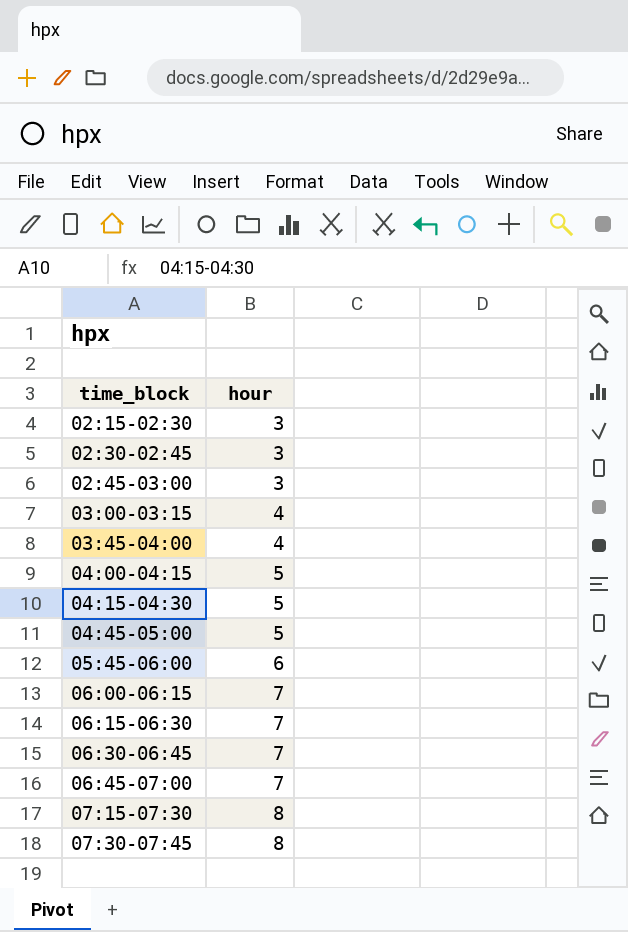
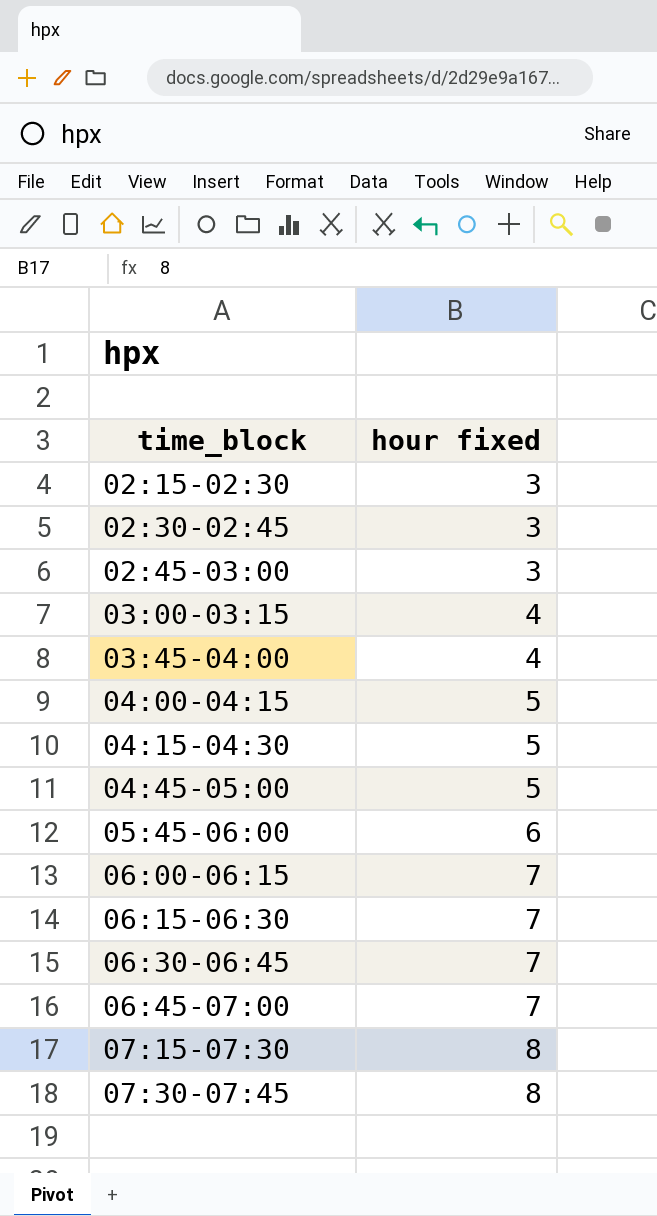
column name: hour -> hour fixed

